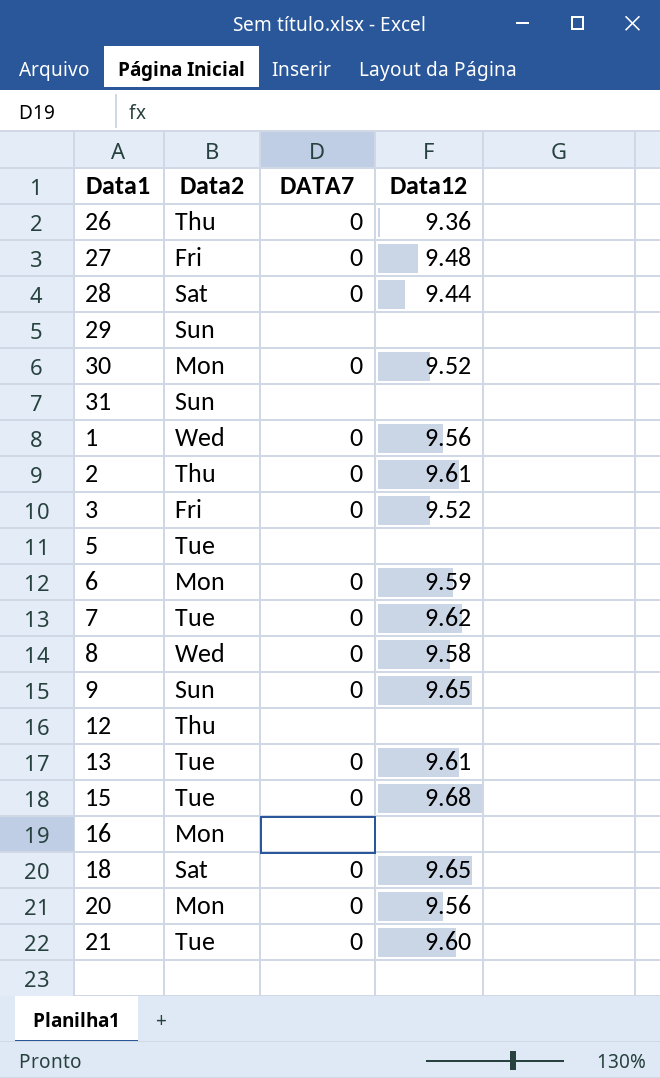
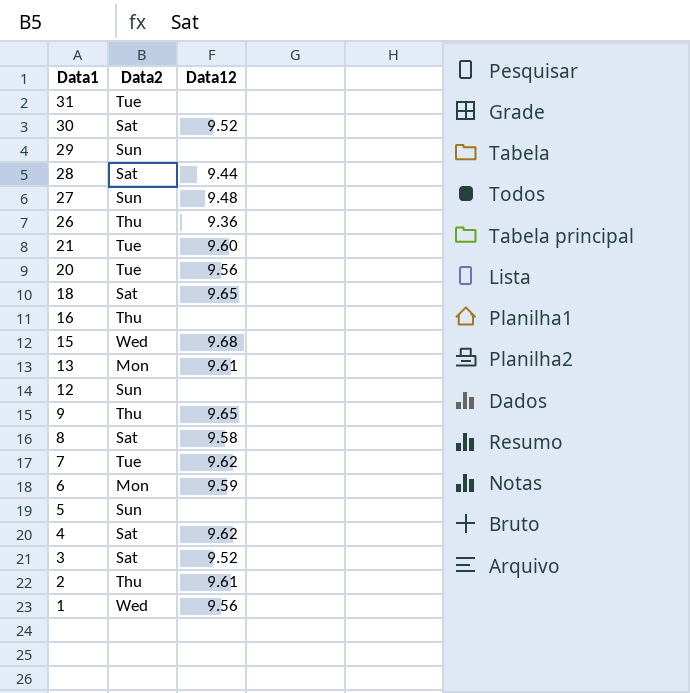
row order: none -> Data1 descending
column DATA7 | position: 3 -> none
31 | Data2: Sun -> Tue
30 | Data2: Mon -> Sat
27 | Data2: Fri -> Sun
20 | Data2: Mon -> Tue
16 | Data2: Mon -> Thu
15 | Data2: Tue -> Wed
13 | Data2: Tue -> Mon
12 | Data2: Thu -> Sun
9 | Data2: Sun -> Thu
8 | Data2: Wed -> Sat
5 | Data2: Tue -> Sun
row 4: none -> Sat | 9.62
3 | Data2: Fri -> Sat

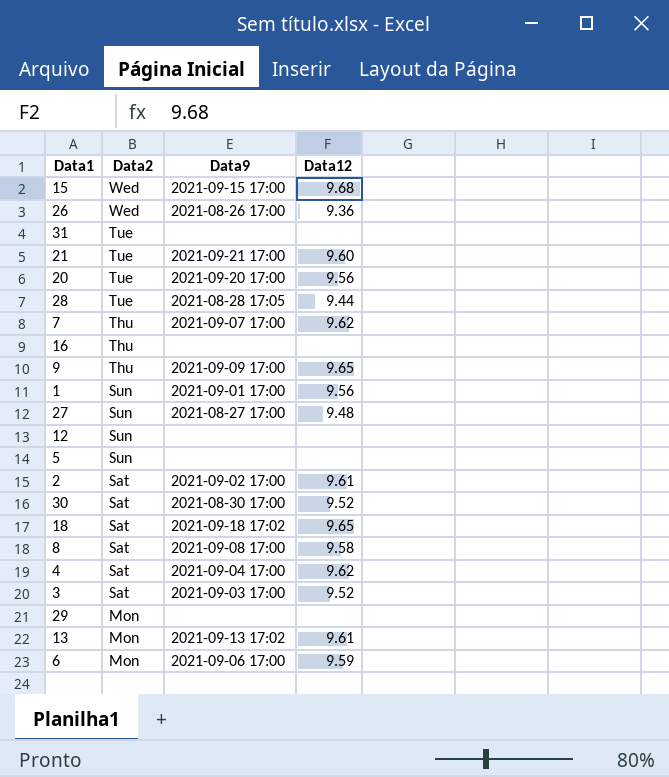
row order: Data1 descending -> Data2 descending
column Data9 | position: none -> 3
26 | Data2: Thu -> Wed
28 | Data2: Sat -> Tue
7 | Data2: Tue -> Thu
1 | Data2: Wed -> Sun
2 | Data2: Thu -> Sat
29 | Data2: Sun -> Mon

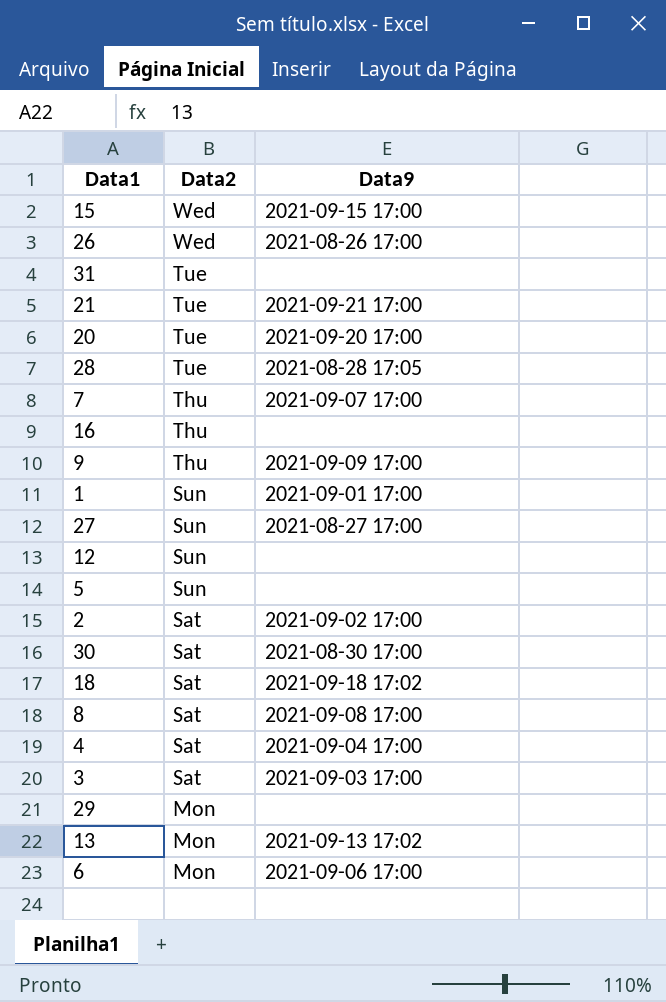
column Data12 | position: 4 -> none

